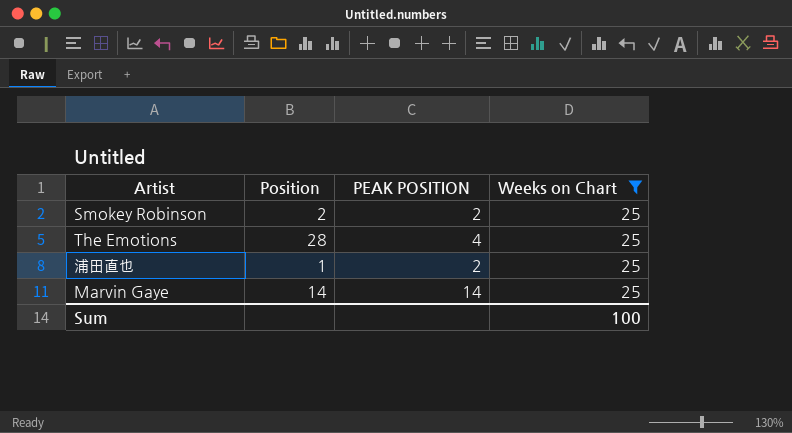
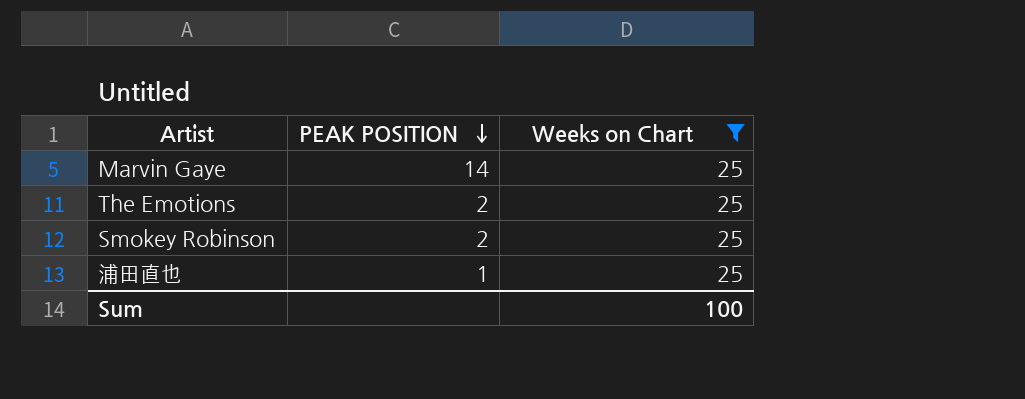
row order: none -> PEAK POSITION descending
column Position | position: 2 -> none
The Emotions | PEAK POSITION: 4 -> 2
浦田直也 | PEAK POSITION: 2 -> 1

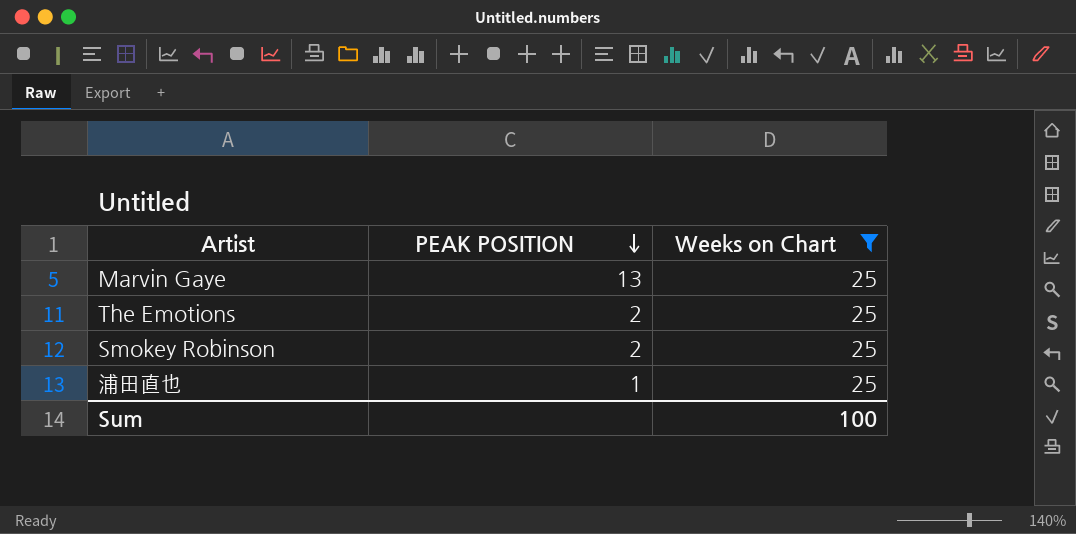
Marvin Gaye | PEAK POSITION: 14 -> 13

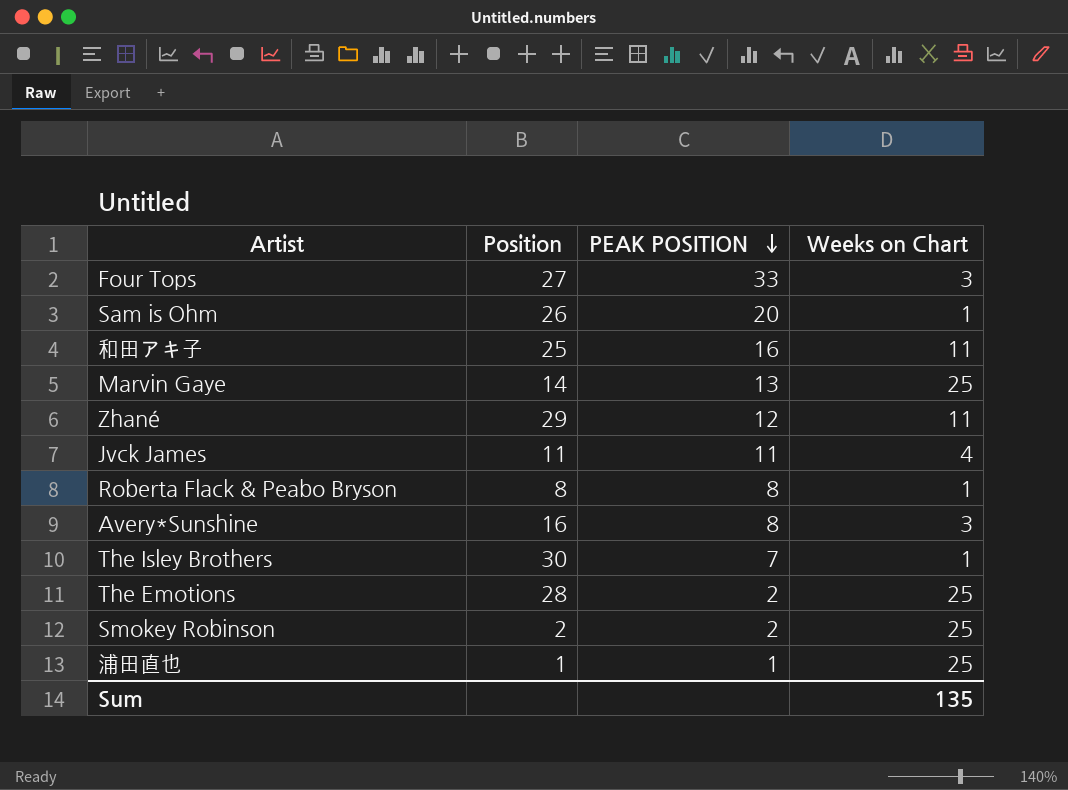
filter: Weeks on Chart = 25 -> none
column Position | position: none -> 2
Sum | Weeks on Chart: 100 -> 135

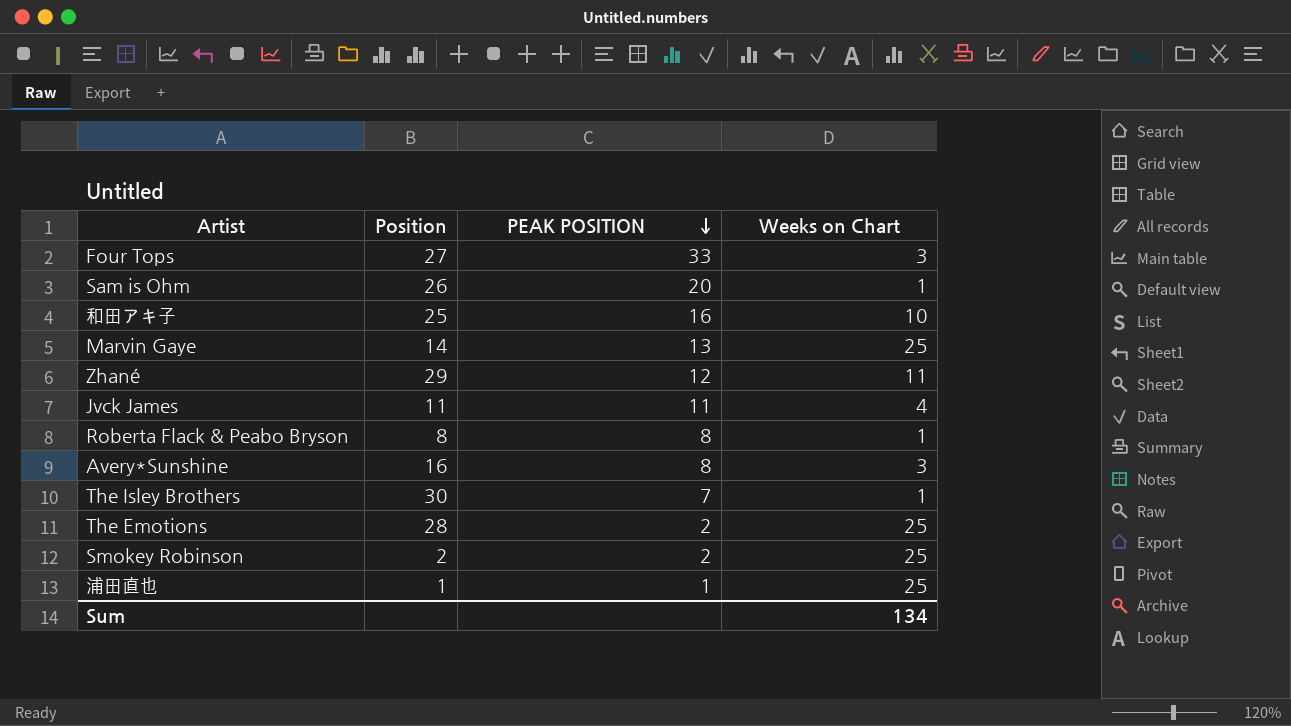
和田アキ子 | Weeks on Chart: 11 -> 10
Sum | Weeks on Chart: 135 -> 134

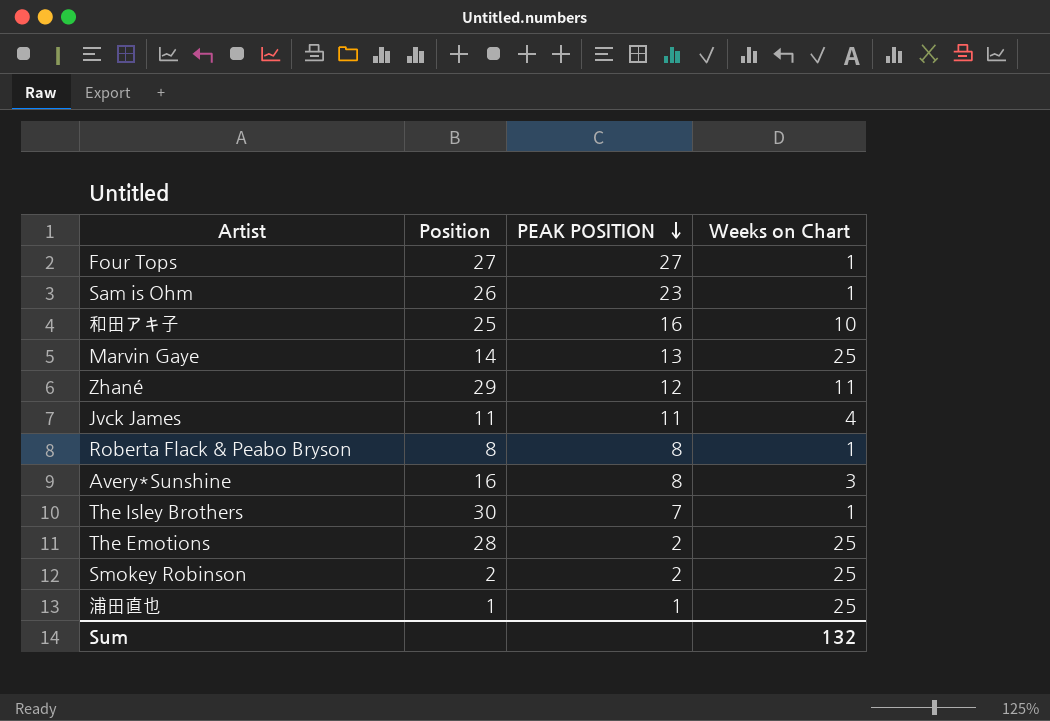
Four Tops | PEAK POSITION: 33 -> 27
Four Tops | Weeks on Chart: 3 -> 1
Sam is Ohm | PEAK POSITION: 20 -> 23
Sum | Weeks on Chart: 134 -> 132

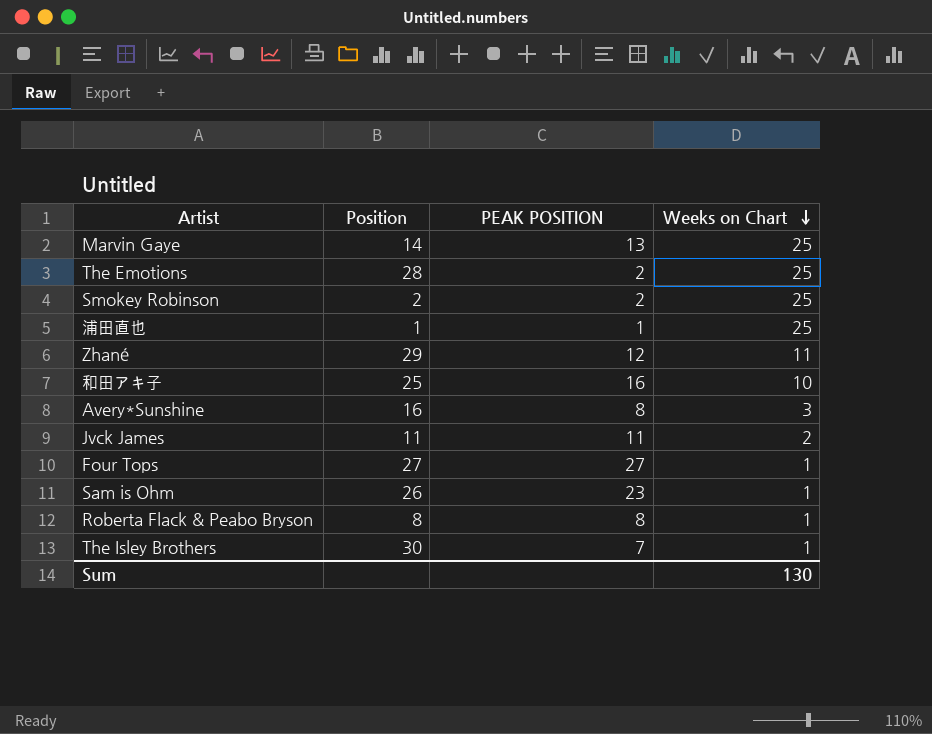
row order: PEAK POSITION descending -> Weeks on Chart descending
Jvck James | Weeks on Chart: 4 -> 2
Sum | Weeks on Chart: 132 -> 130

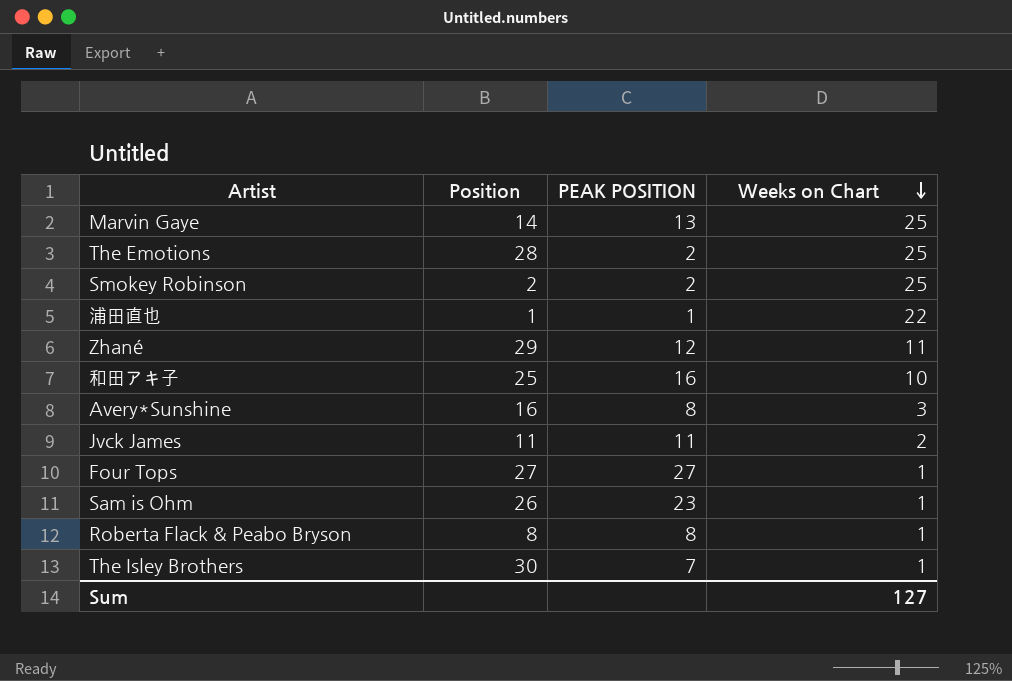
浦田直也 | Weeks on Chart: 25 -> 22
Sum | Weeks on Chart: 130 -> 127

